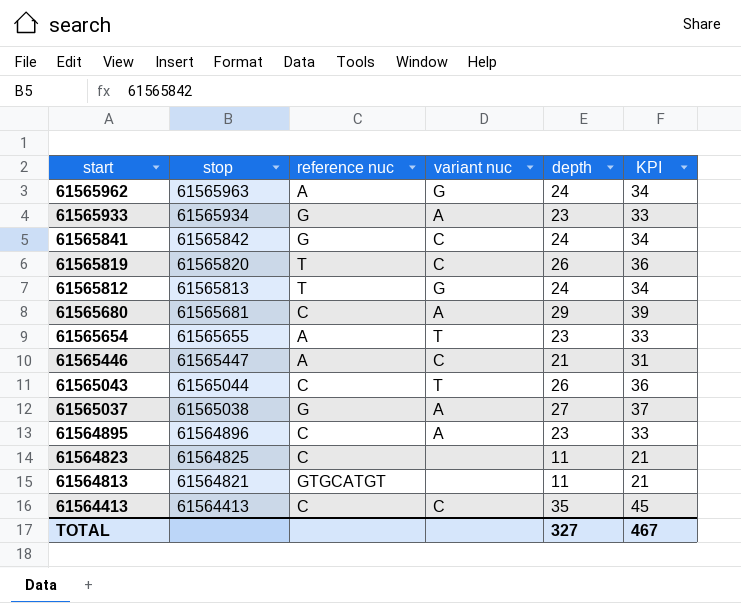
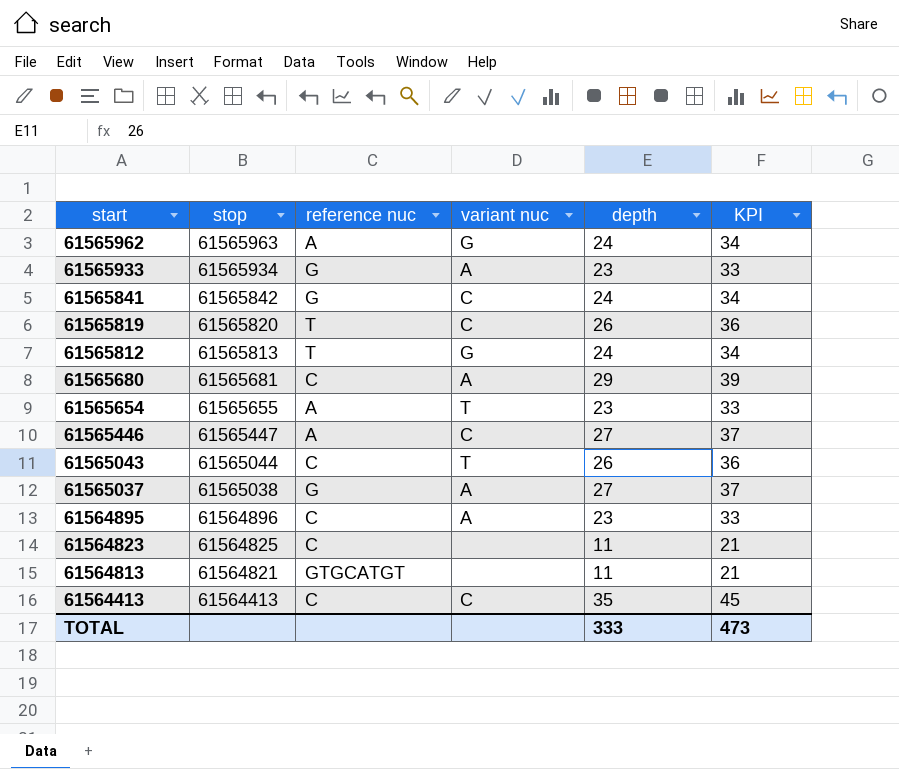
61565446 | depth: 21 -> 27
61565446 | KPI: 31 -> 37
TOTAL | depth: 327 -> 333
TOTAL | KPI: 467 -> 473

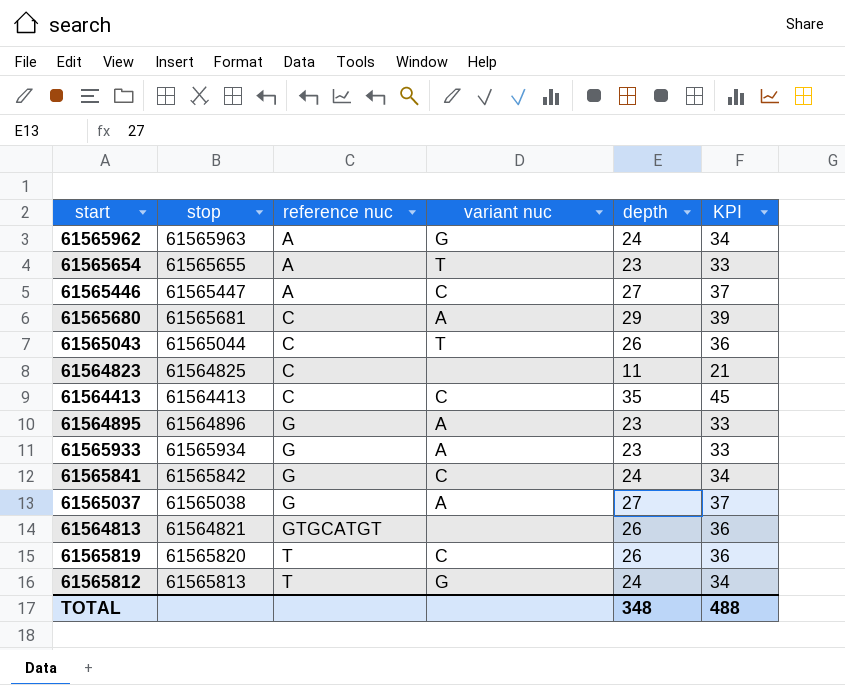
row order: start descending -> reference nuc ascending
61564895 | reference nuc: C -> G
61564813 | depth: 11 -> 26
61564813 | KPI: 21 -> 36
TOTAL | depth: 333 -> 348
TOTAL | KPI: 473 -> 488

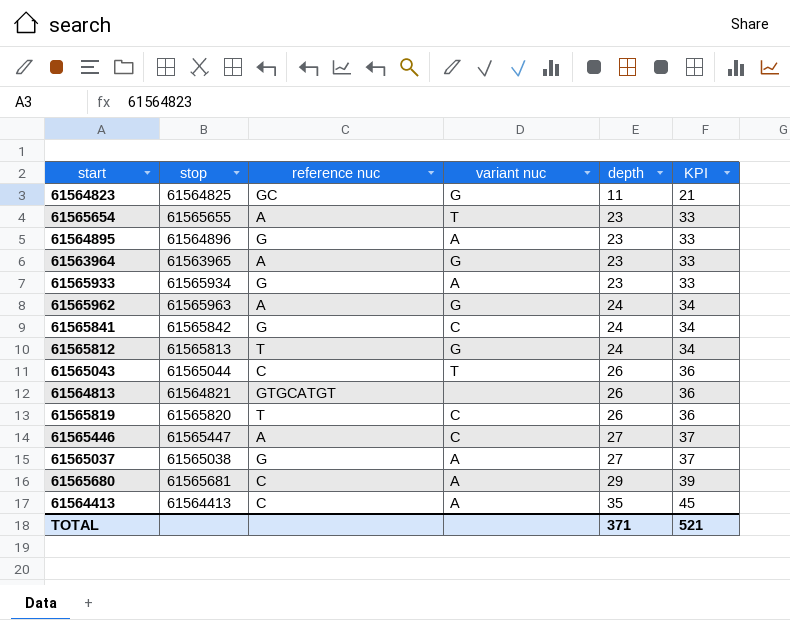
row order: reference nuc ascending -> depth ascending
61564823 | reference nuc: C -> GC
61564823 | variant nuc: none -> G
row 61563964: none -> 61563965 | A | G | 23 | 33
61564413 | variant nuc: C -> A
TOTAL | depth: 348 -> 371
TOTAL | KPI: 488 -> 521

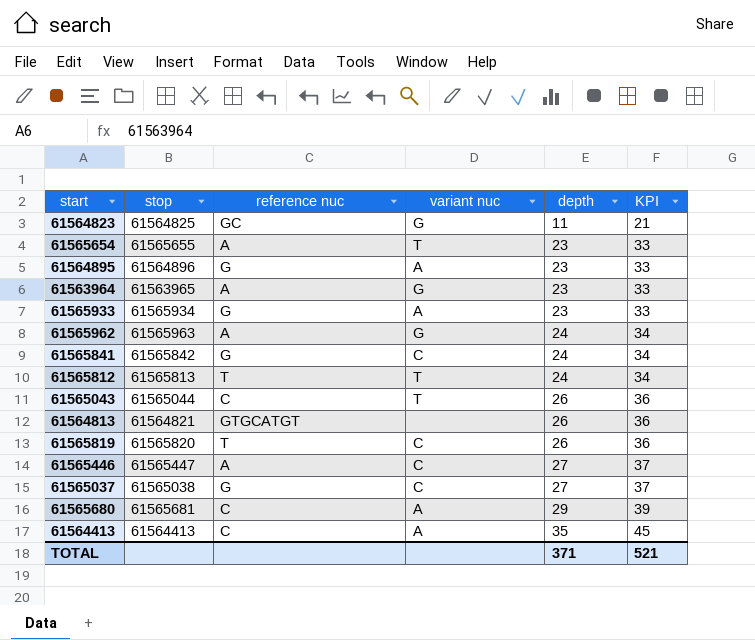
61565812 | variant nuc: G -> T
61565037 | variant nuc: A -> C

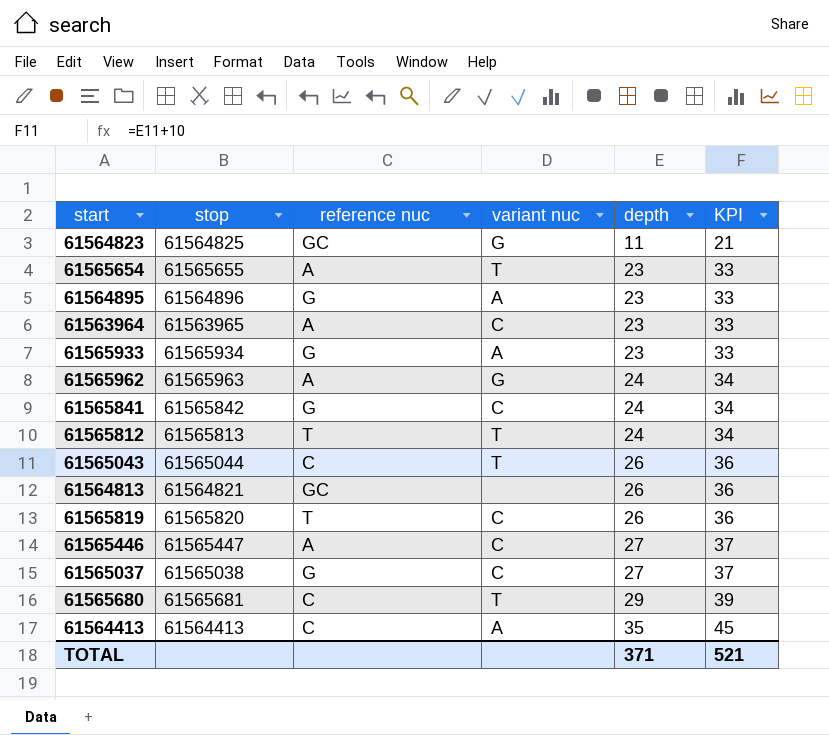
61563964 | variant nuc: G -> C
61564813 | reference nuc: GTGCATGT -> GC
61565680 | variant nuc: A -> T

